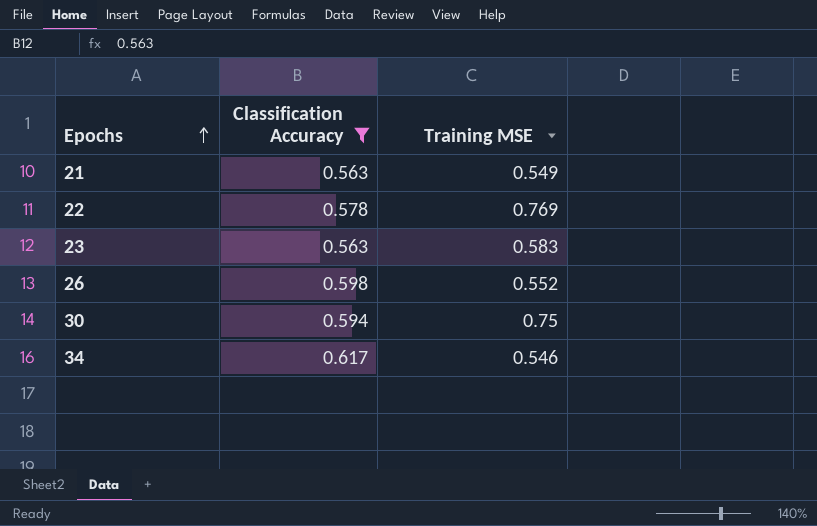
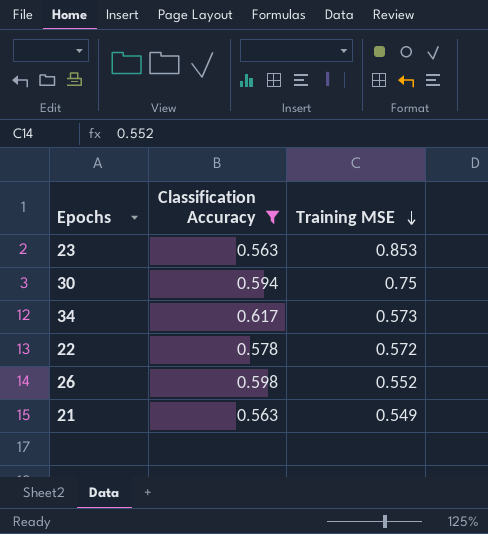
row order: Epochs ascending -> Training MSE descending
23 | Training MSE: 0.583 -> 0.853
34 | Training MSE: 0.546 -> 0.573
22 | Training MSE: 0.769 -> 0.572

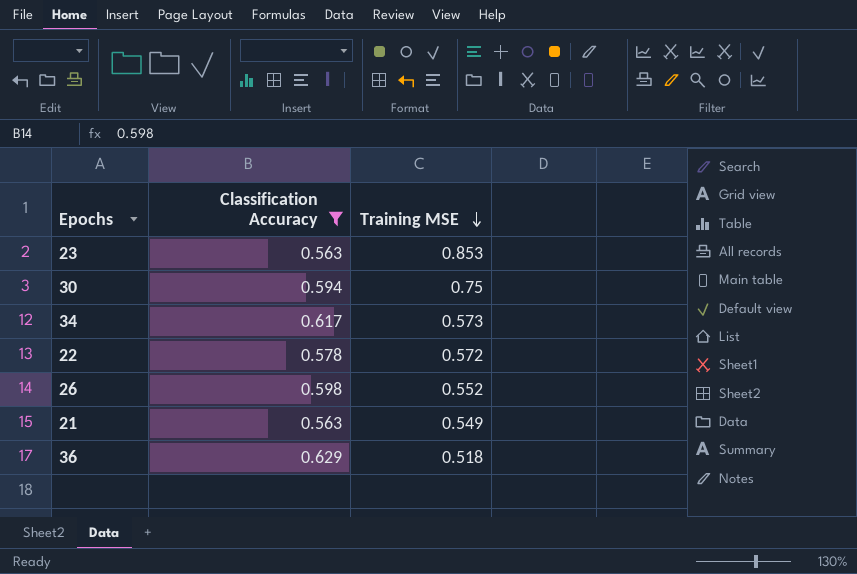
row 36: none -> 0.629 | 0.518

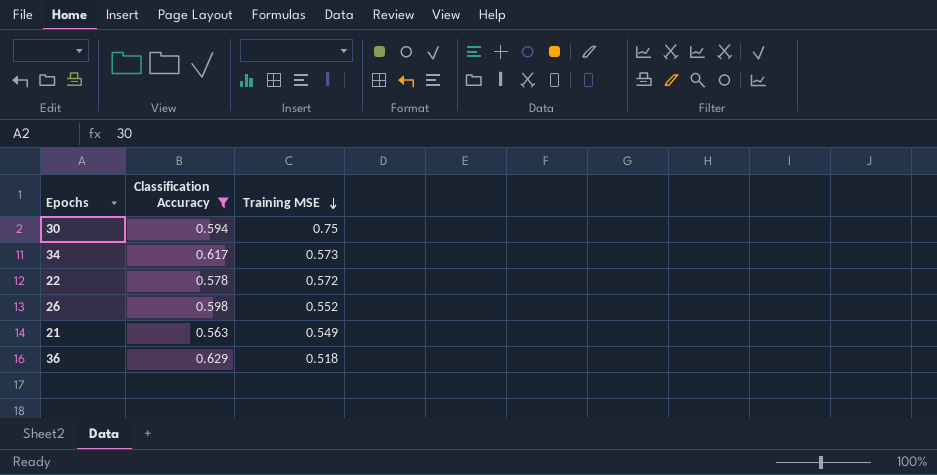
row 23: 0.563 | 0.853 -> none

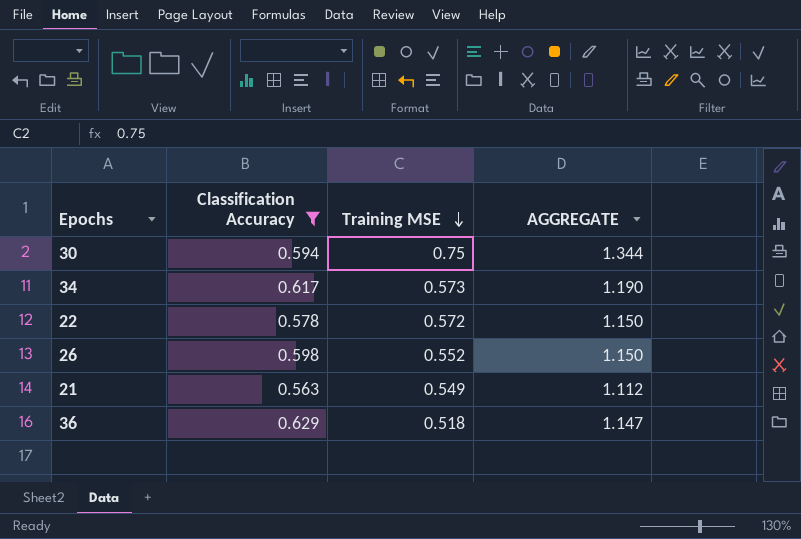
column AGGREGATE | formula: none -> [Classification Accuracy] + [Training MSE]

